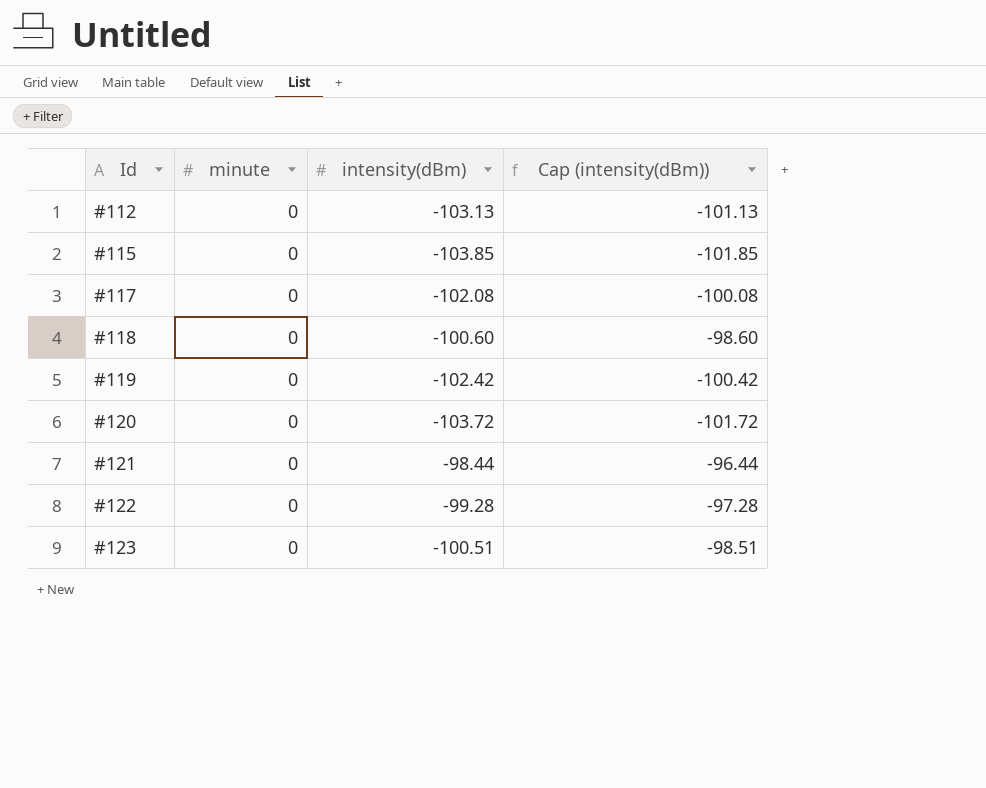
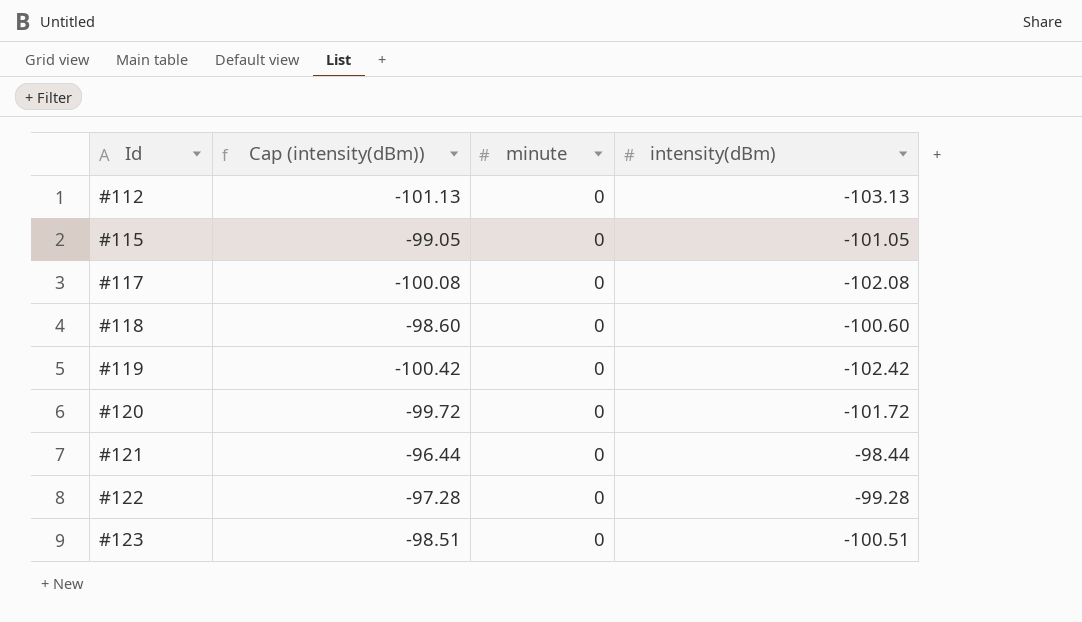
column Cap (intensity(dBm)) | position: 4 -> 2
#115 | Cap (intensity(dBm)): -101.85 -> -99.05
#115 | intensity(dBm): -103.85 -> -101.05
#120 | Cap (intensity(dBm)): -101.72 -> -99.72
#120 | intensity(dBm): -103.72 -> -101.72

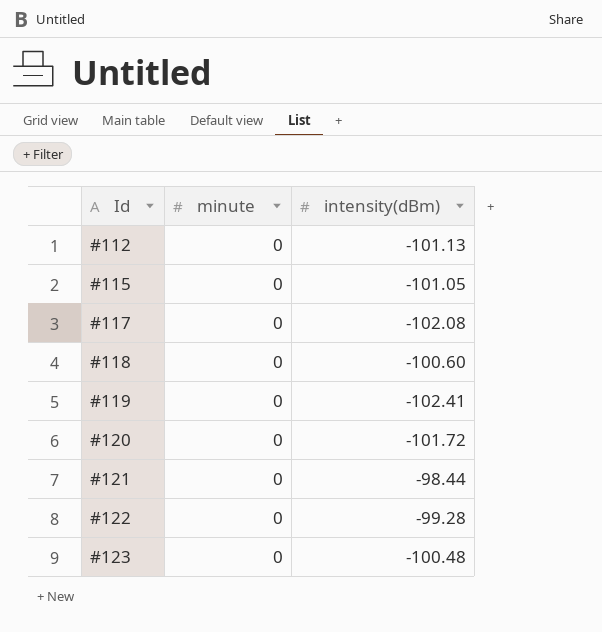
column Cap (intensity(dBm)) | formula: [intensity(dBm)] + 2 -> none
#112 | intensity(dBm): -103.13 -> -101.13
#119 | intensity(dBm): -102.42 -> -102.41
#123 | intensity(dBm): -100.51 -> -100.48

